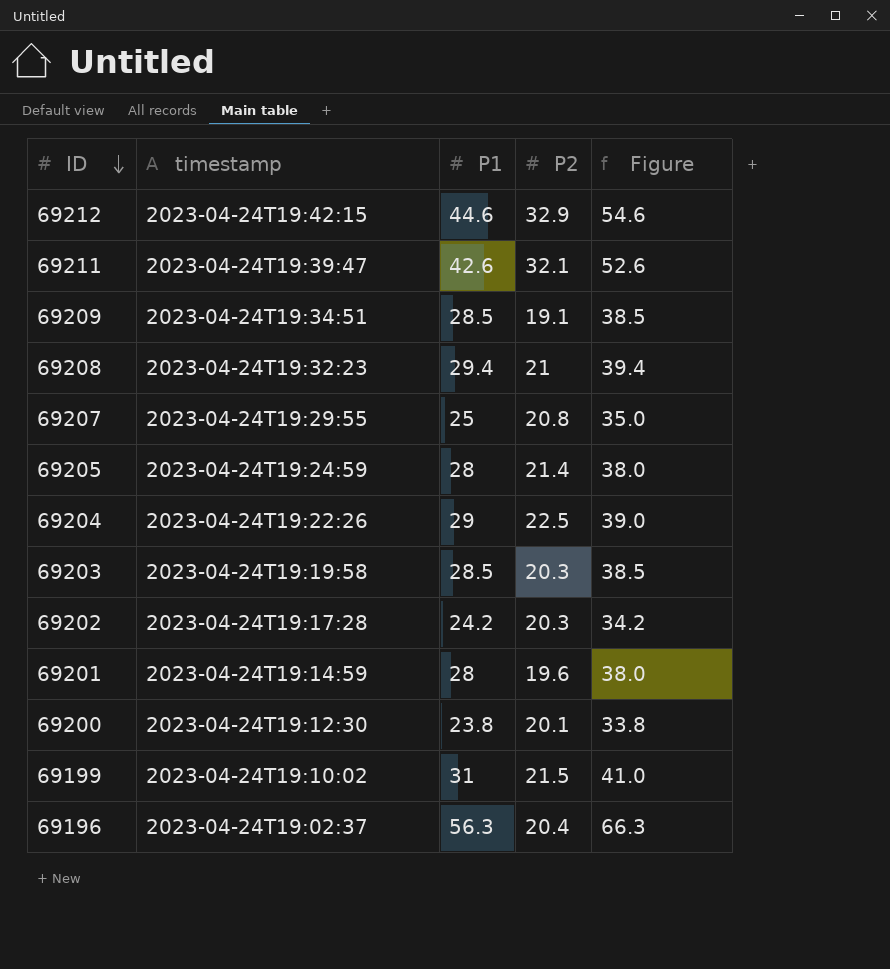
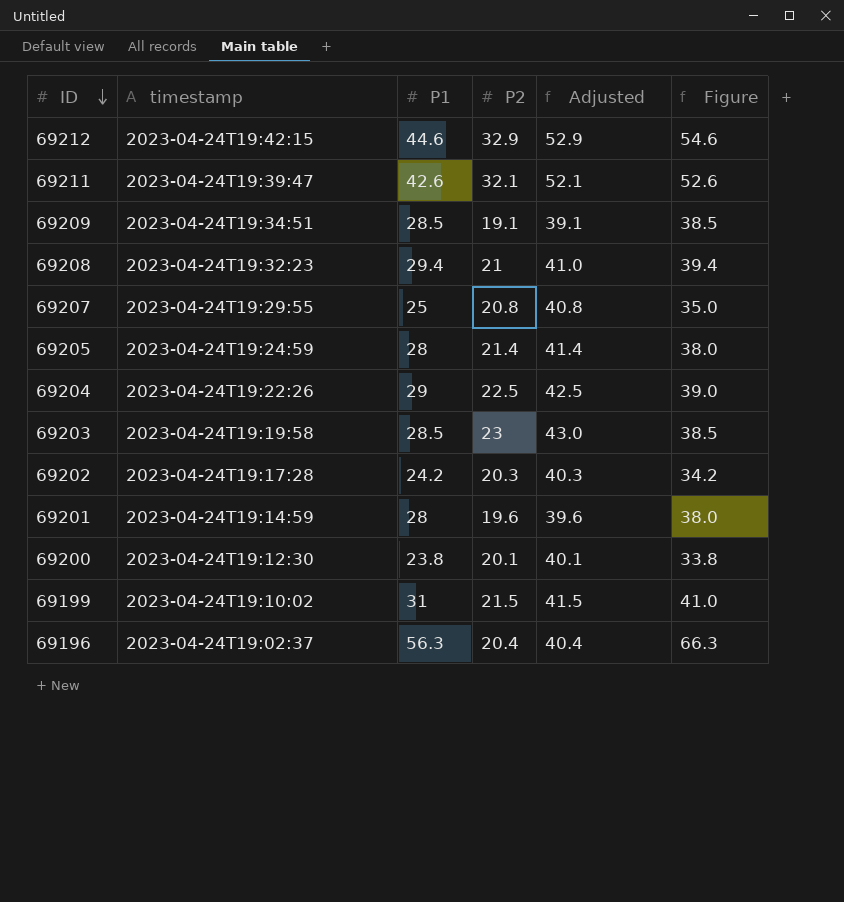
column Adjusted | formula: none -> [P2] + 20
69203 | P2: 20.3 -> 23

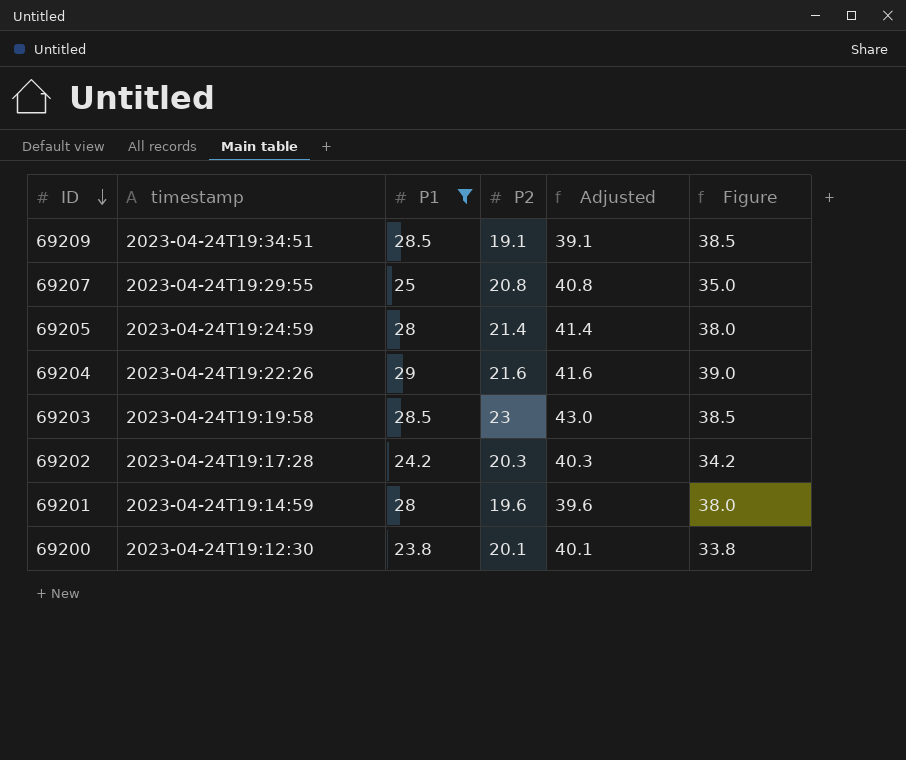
filter: none -> P1 <= 29
69204 | P2: 22.5 -> 21.6
69204 | Adjusted: 42.5 -> 41.6

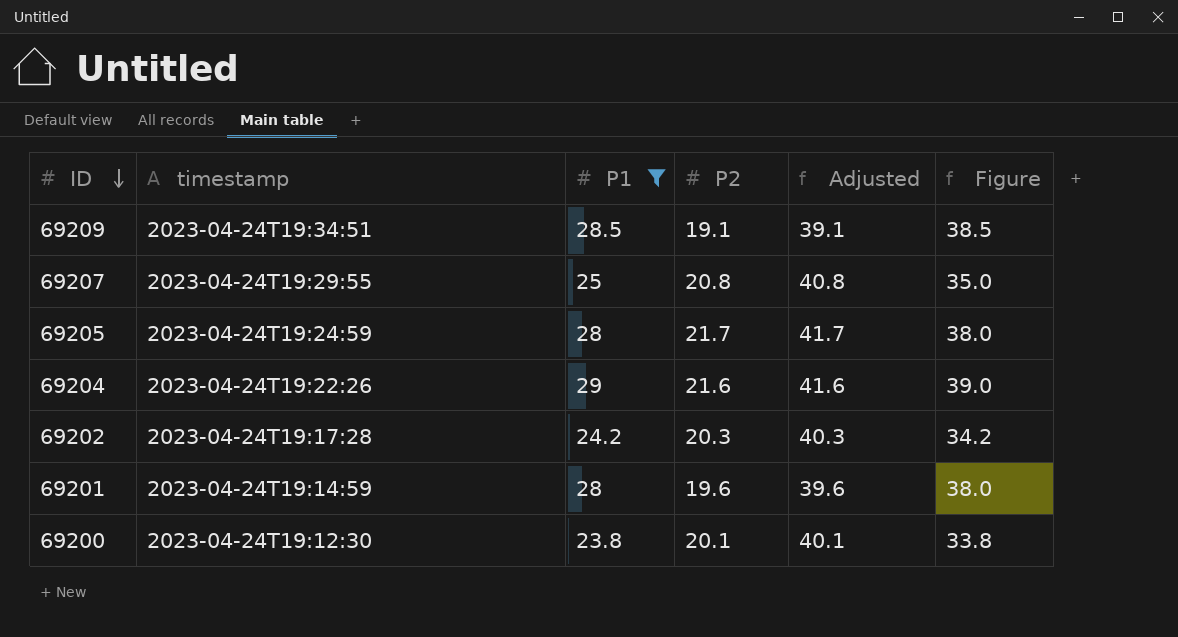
row 69203: 2023-04-24T19:19:58 | 28.5 | 23 | 43.0 | 38.5 -> none
69205 | P2: 21.4 -> 21.7
69205 | Adjusted: 41.4 -> 41.7

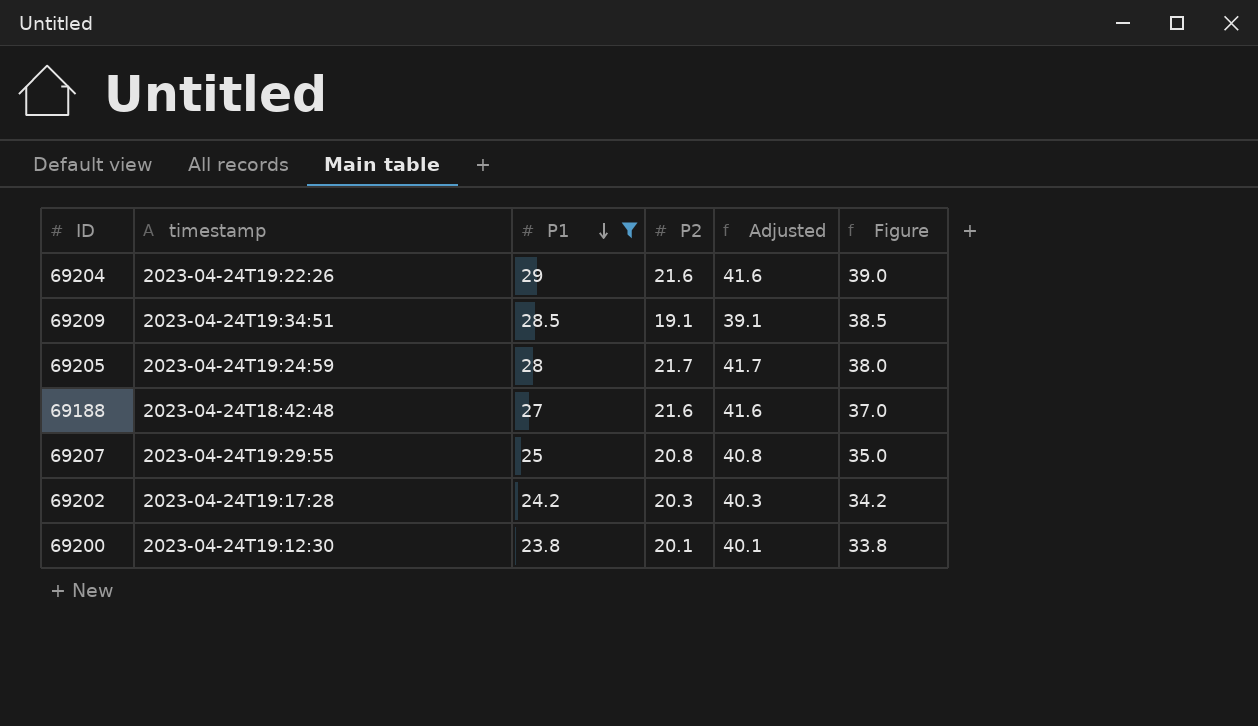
row order: ID descending -> P1 descending
row 69201: 2023-04-24T19:14:59 | 28 | 19.6 | 39.6 | 38.0 -> none
row 69188: none -> 2023-04-24T18:42:48 | 27 | 21.6 | 41.6 | 37.0

